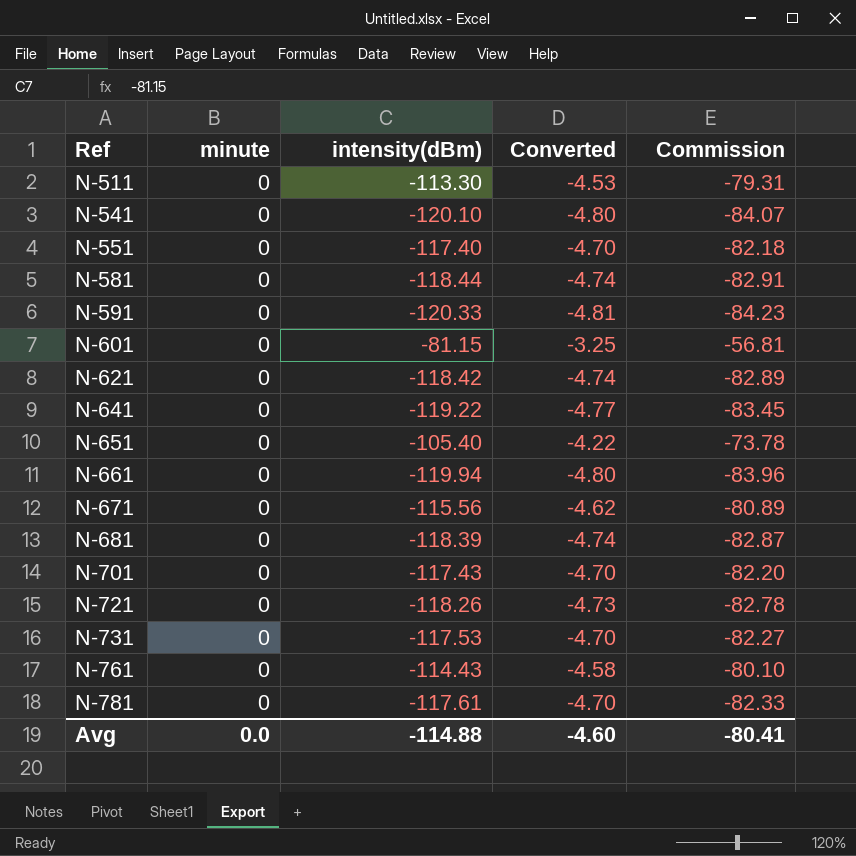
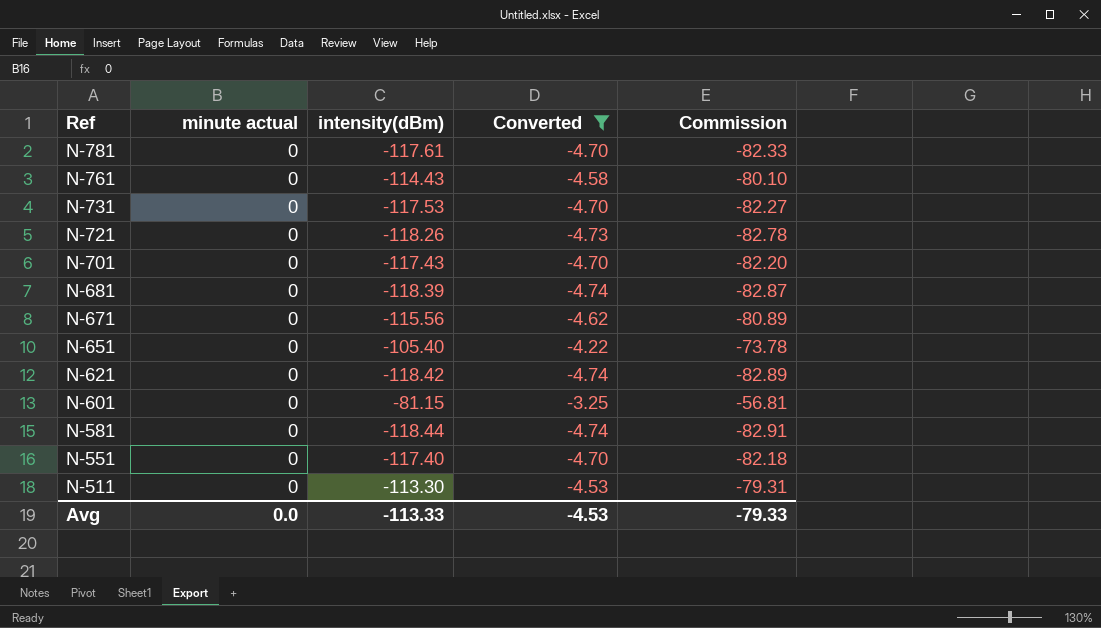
filter: none -> Converted >= -4.74
row order: Ref ascending -> Ref descending
column name: minute -> minute actual
Avg | intensity(dBm): -114.88 -> -113.33
Avg | Converted: -4.60 -> -4.53
Avg | Commission: -80.41 -> -79.33

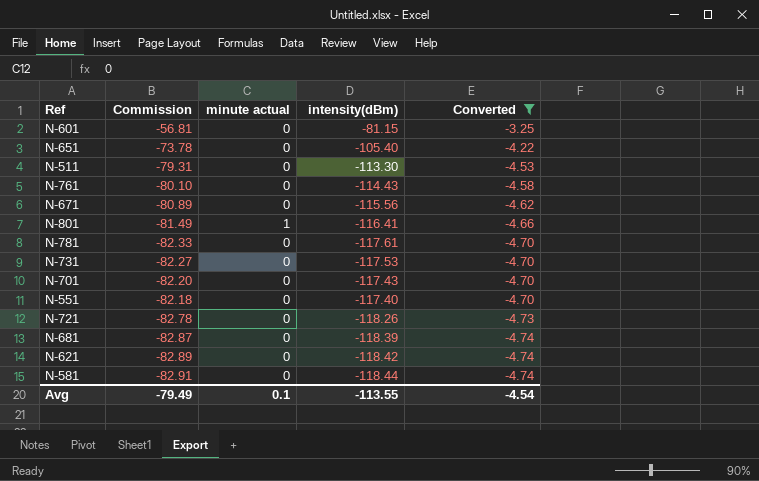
row order: Ref descending -> Converted descending
column Commission | position: 5 -> 2
row N-801: none -> -81.49 | 1 | -116.41 | -4.66
Avg | Commission: -79.33 -> -79.49
Avg | minute actual: 0.0 -> 0.1
Avg | intensity(dBm): -113.33 -> -113.55
Avg | Converted: -4.53 -> -4.54

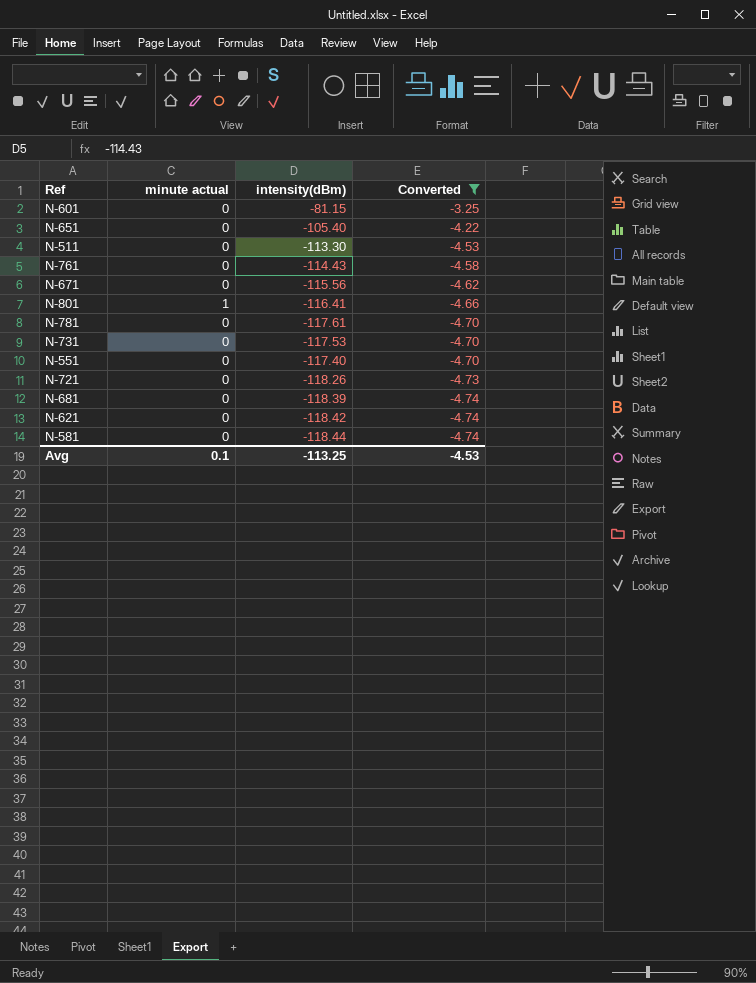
column Commission | formula: [intensity(dBm)] * 0.7 -> none
row N-701: -82.20 | 0 | -117.43 | -4.70 -> none
Avg | intensity(dBm): -113.55 -> -113.25
Avg | Converted: -4.54 -> -4.53

